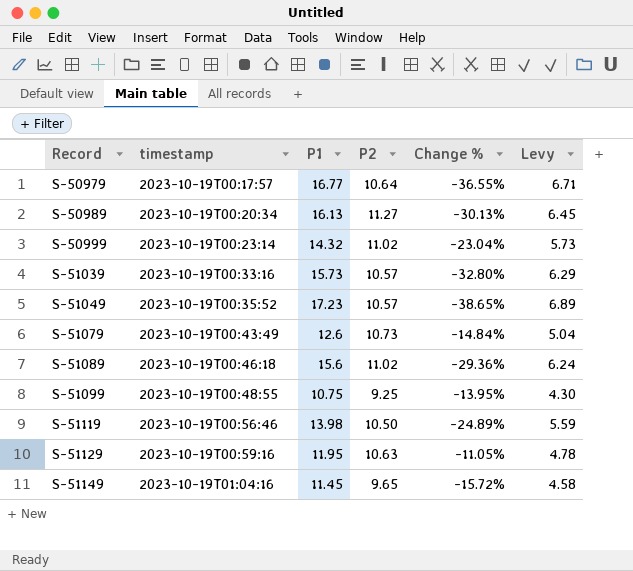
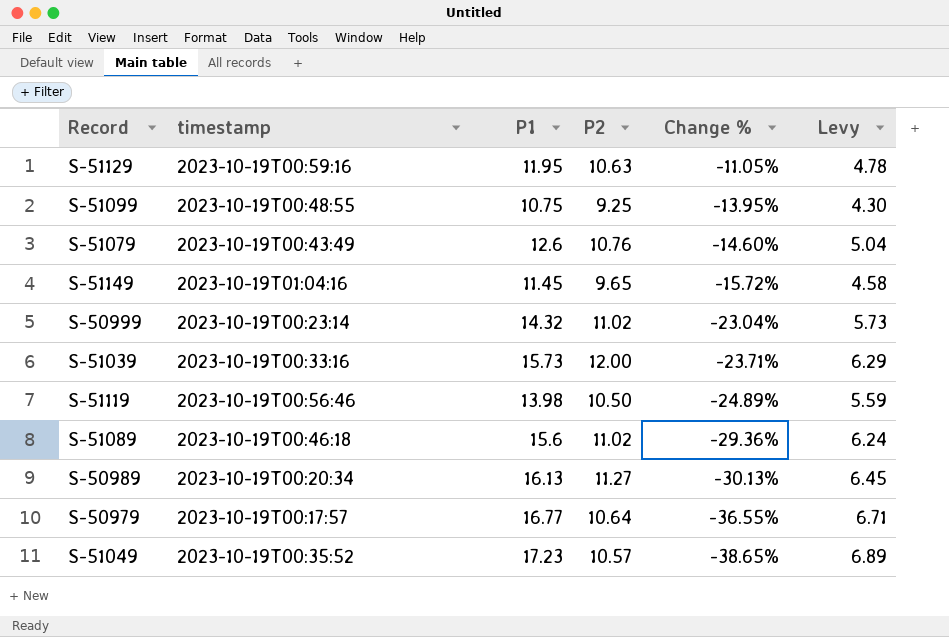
row order: Record ascending -> Change % descending
S-51079 | P2: 10.73 -> 10.76
S-51079 | Change %: -14.84% -> -14.60%
S-51039 | P2: 10.57 -> 12.00
S-51039 | Change %: -32.80% -> -23.71%

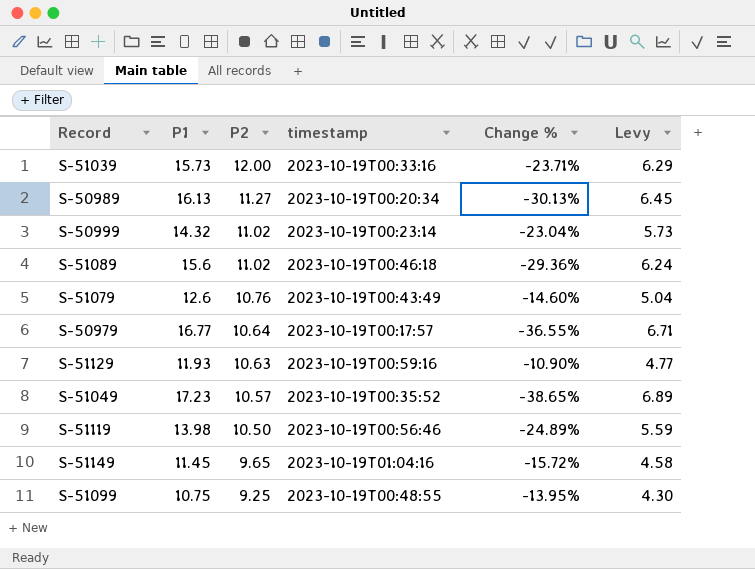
row order: Change % descending -> P2 descending
column timestamp | position: 2 -> 4
S-51129 | P1: 11.95 -> 11.93
S-51129 | Change %: -11.05% -> -10.90%
S-51129 | Levy: 4.78 -> 4.77

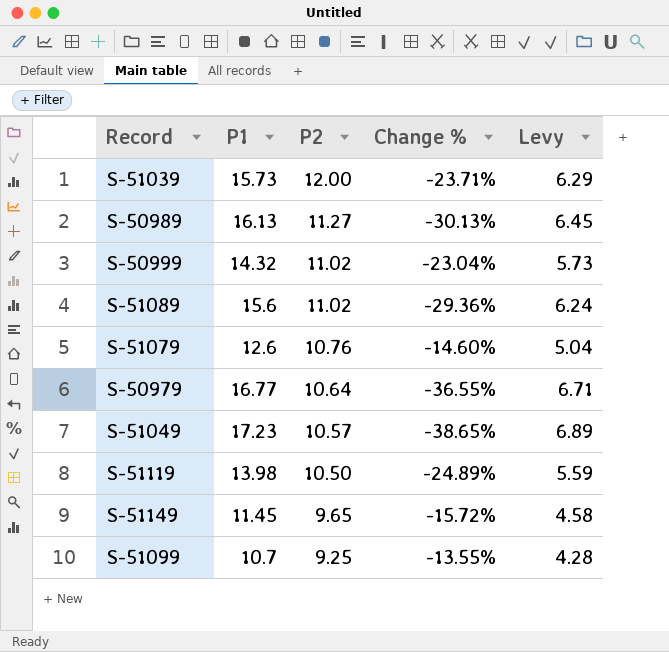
column timestamp | position: 4 -> none
row S-51129: 11.93 | 10.63 | 2023-10-19T00:59:16 | -10.90% | 4.77 -> none
S-51099 | P1: 10.75 -> 10.7
S-51099 | Change %: -13.95% -> -13.55%
S-51099 | Levy: 4.30 -> 4.28

